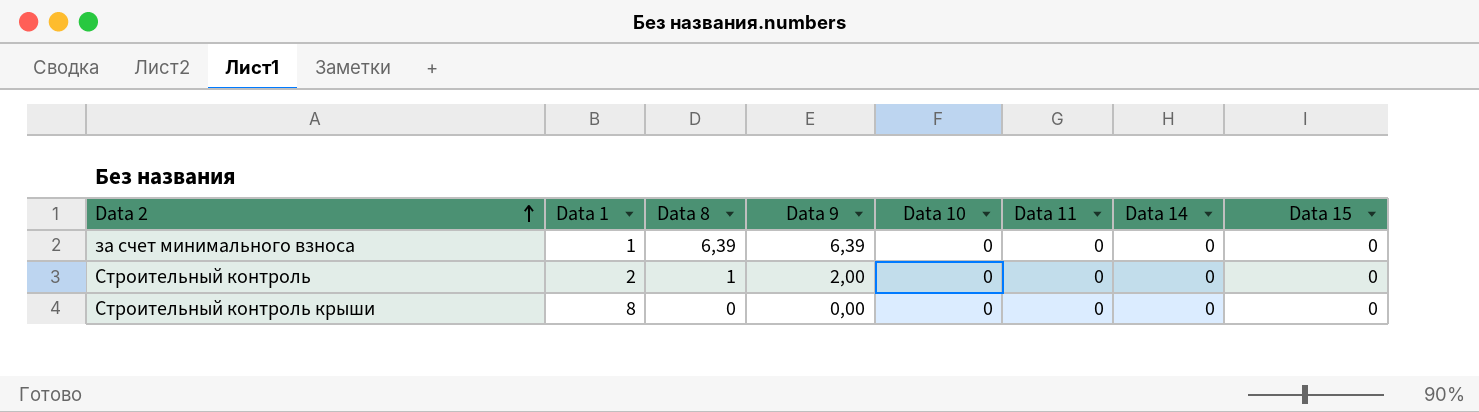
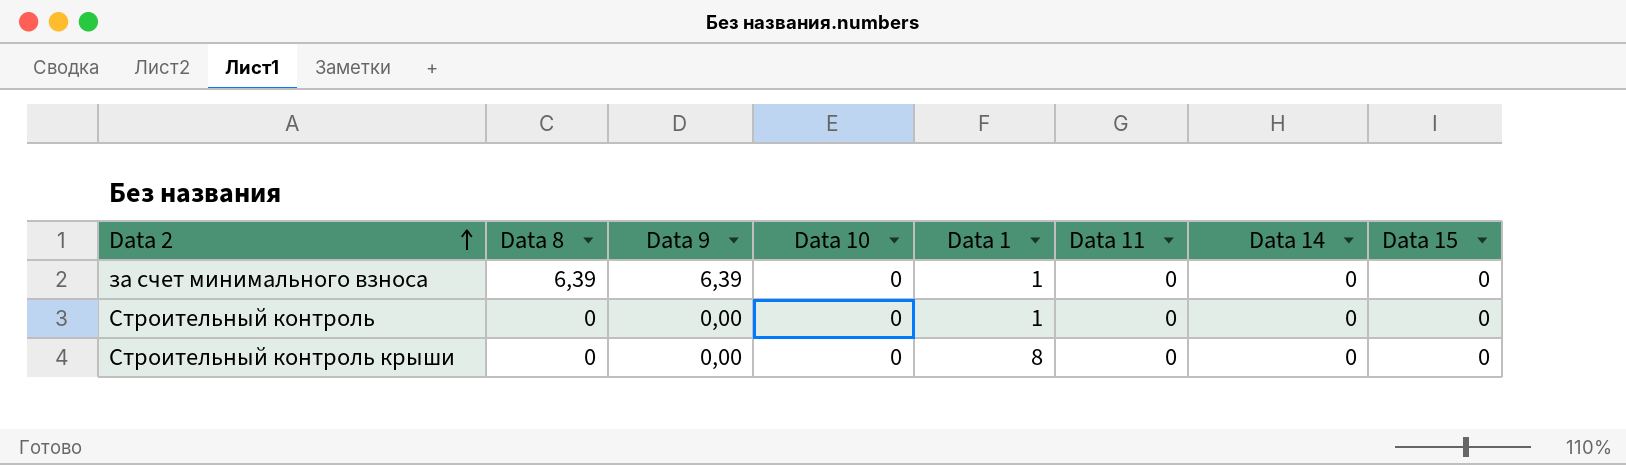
column Data 1 | position: 2 -> 5
Строительный контроль | Data 8: 1 -> 0
Строительный контроль | Data 9: 2,00 -> 0,00
Строительный контроль | Data 1: 2 -> 1

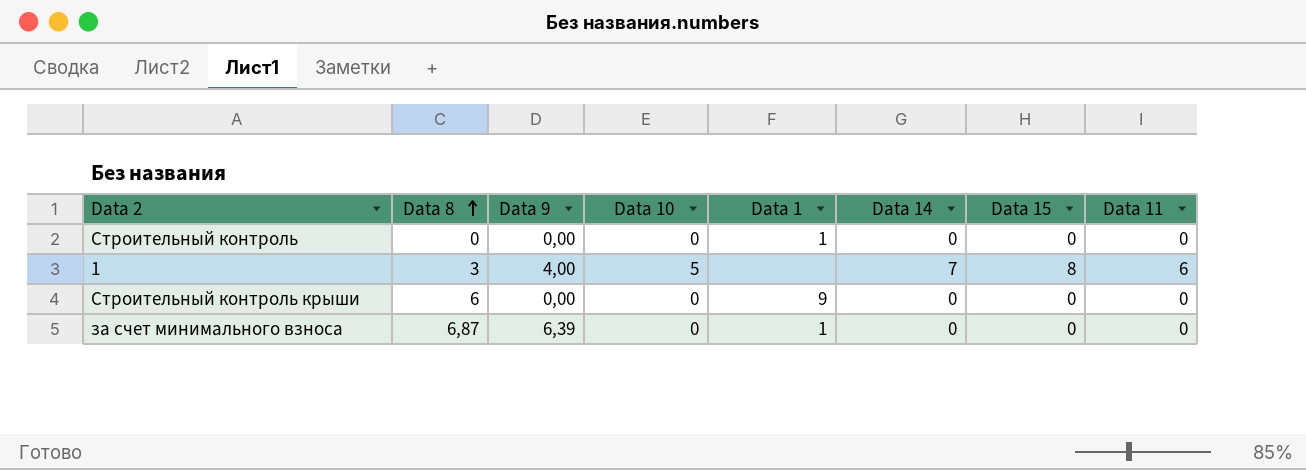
row order: Data 2 ascending -> Data 8 ascending
column Data 11 | position: 6 -> 8
row 1: none -> 3 | 4,00 | 5 | none | 7 | 8 | 6
Строительный контроль крыши | Data 8: 0 -> 6
Строительный контроль крыши | Data 1: 8 -> 9
за счет минимального взноса | Data 8: 6,39 -> 6,87

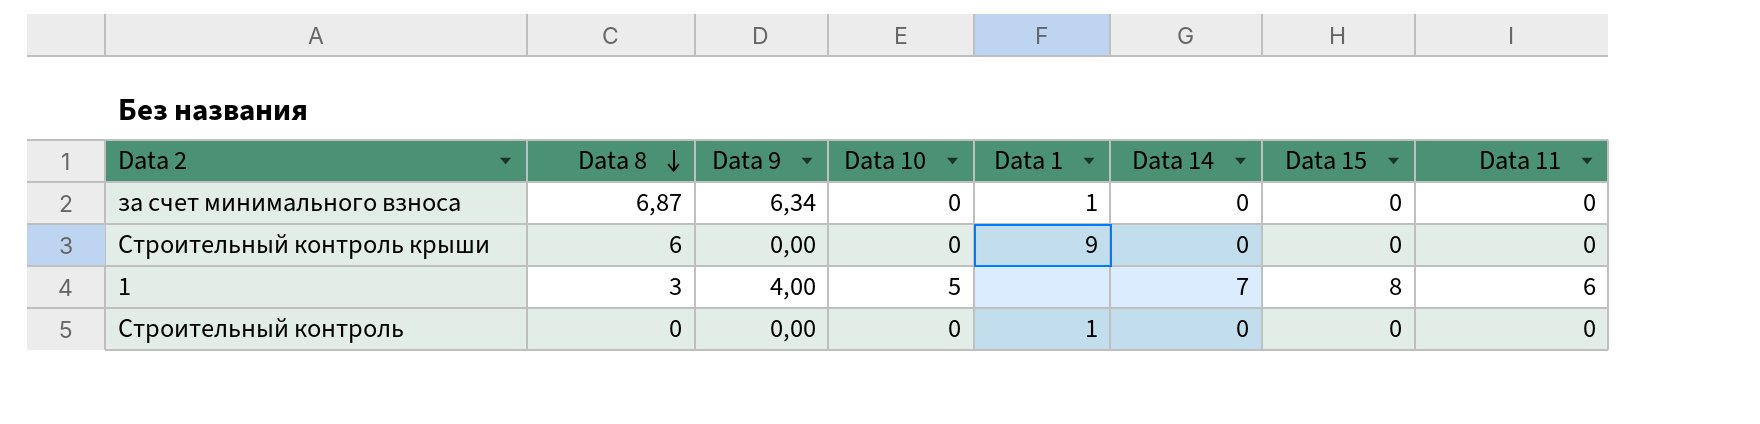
row order: Data 8 ascending -> Data 8 descending
за счет минимального взноса | Data 9: 6,39 -> 6,34

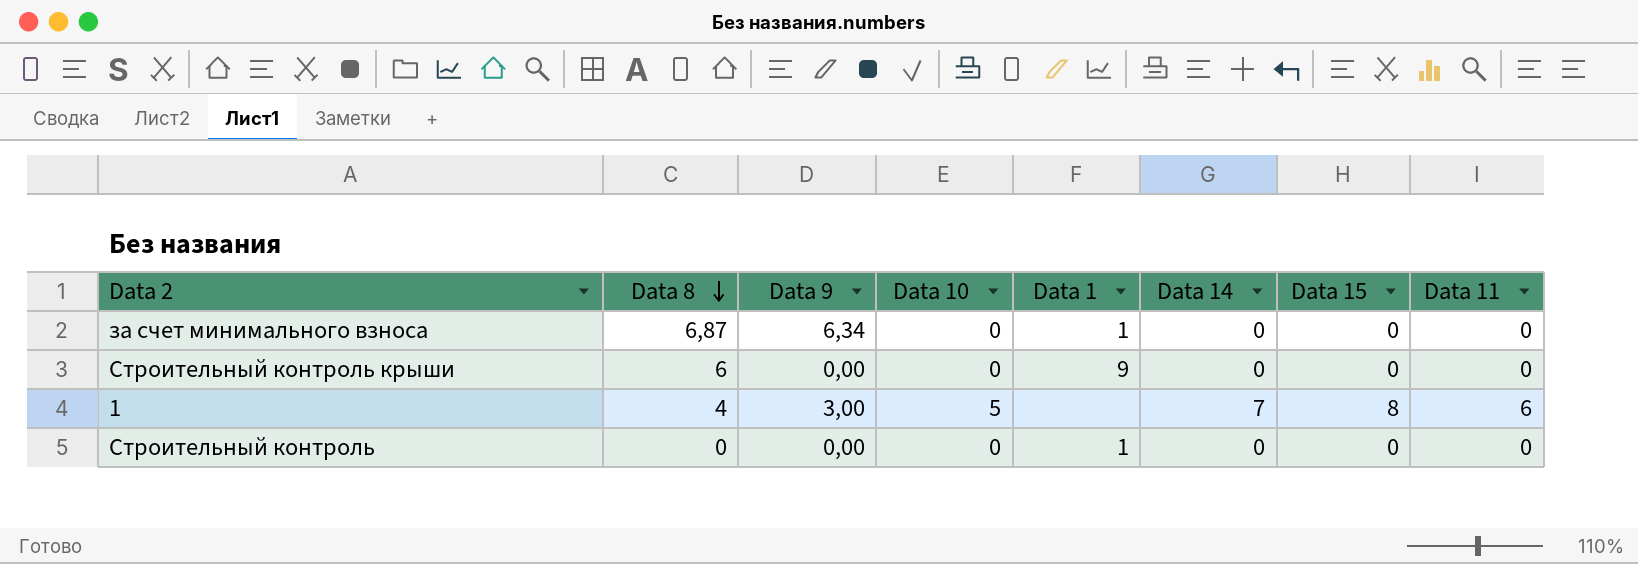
1 | Data 8: 3 -> 4
1 | Data 9: 4,00 -> 3,00

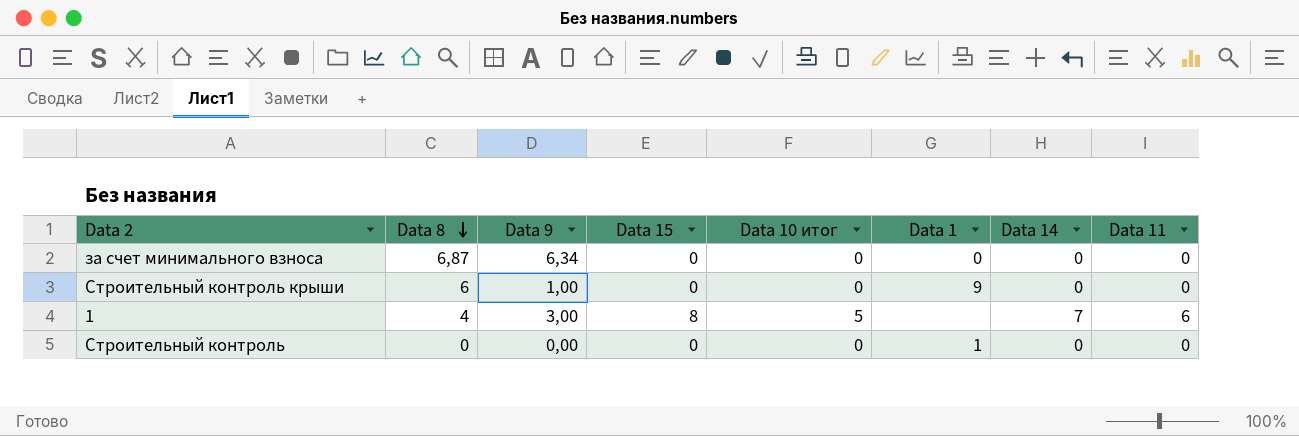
column Data 15 | position: 7 -> 4
column name: Data 10 -> Data 10 итог
за счет минимального взноса | Data 1: 1 -> 0
Строительный контроль крыши | Data 9: 0,00 -> 1,00

